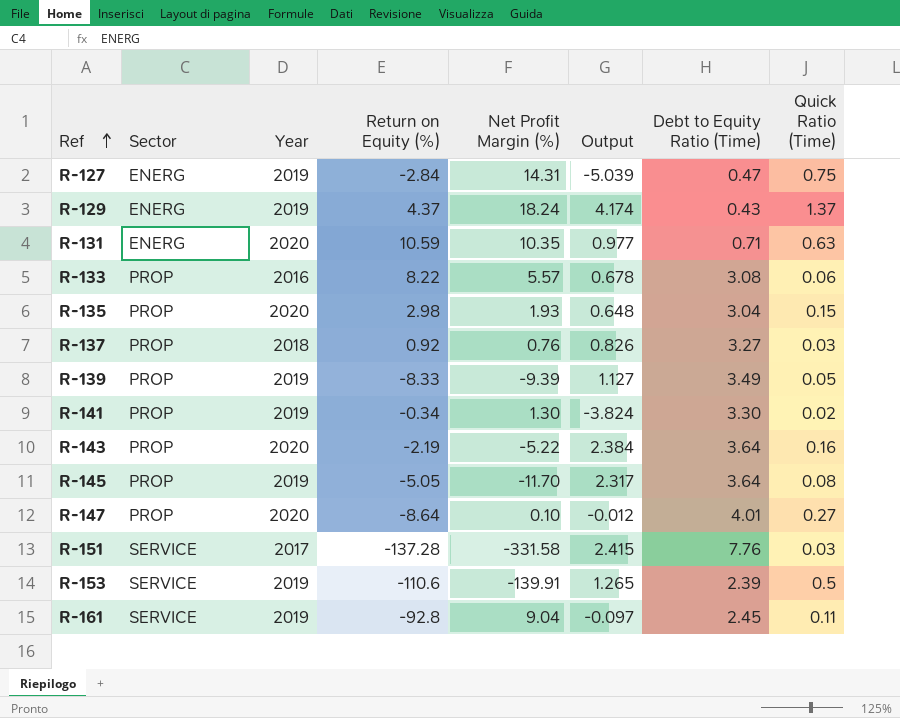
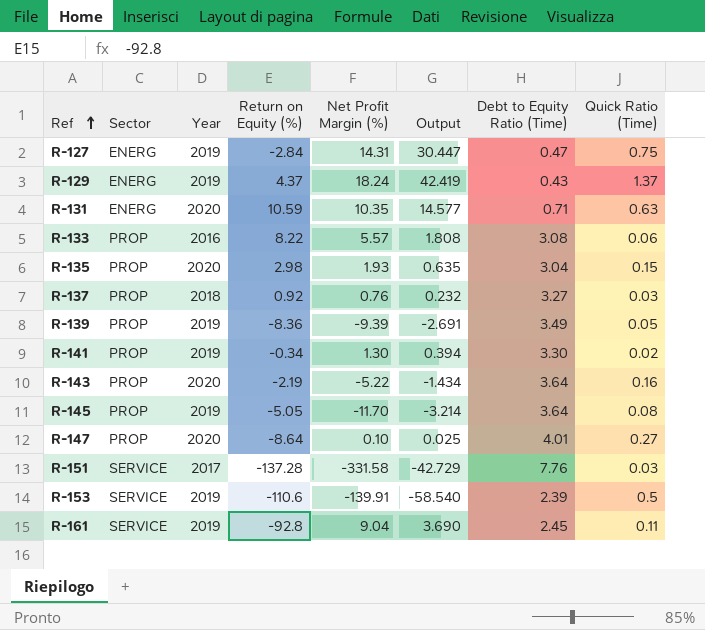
column Output | formula: [Net Profit Margin (%)] / [Return on Equity (%)] -> [Net Profit Margin (%)] / [Debt to Equity Ratio (Time)]
R-139 | Return on Equity (%): -8.33 -> -8.36

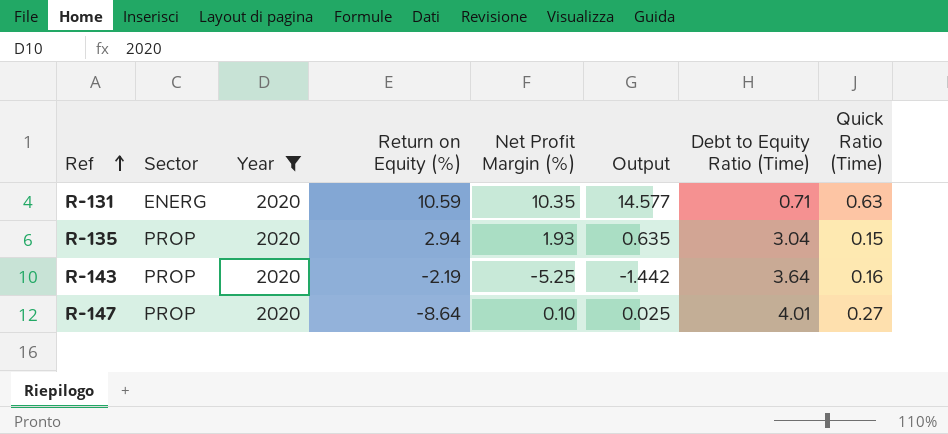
filter: none -> Year = 2020
R-135 | Return on Equity (%): 2.98 -> 2.94
R-143 | Net Profit Margin (%): -5.22 -> -5.25
R-143 | Output: -1.434 -> -1.442

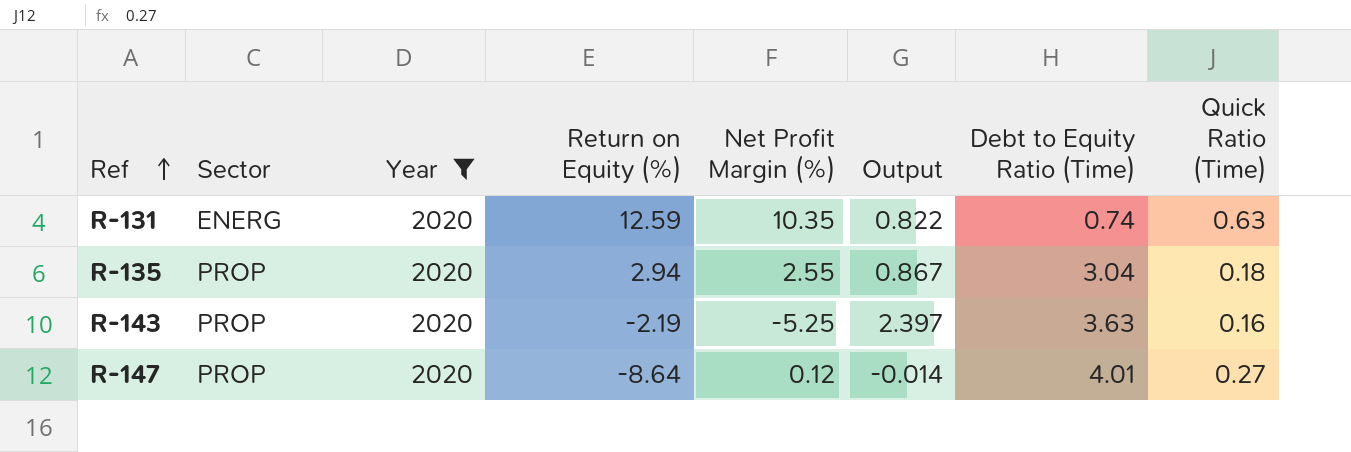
column Output | formula: [Net Profit Margin (%)] / [Debt to Equity Ratio (Time)] -> [Net Profit Margin (%)] / [Return on Equity (%)]
R-131 | Return on Equity (%): 10.59 -> 12.59
R-131 | Debt to Equity Ratio (Time): 0.71 -> 0.74
R-135 | Net Profit Margin (%): 1.93 -> 2.55
R-135 | Quick Ratio (Time): 0.15 -> 0.18
R-143 | Debt to Equity Ratio (Time): 3.64 -> 3.63
R-147 | Net Profit Margin (%): 0.10 -> 0.12

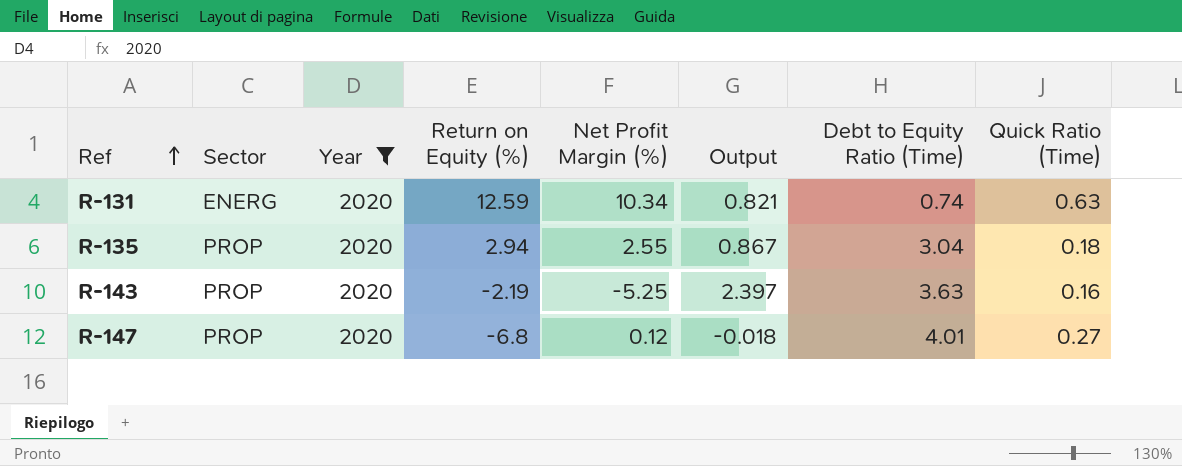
R-131 | Net Profit Margin (%): 10.35 -> 10.34
R-131 | Output: 0.822 -> 0.821
R-147 | Return on Equity (%): -8.64 -> -6.8
R-147 | Output: -0.014 -> -0.018

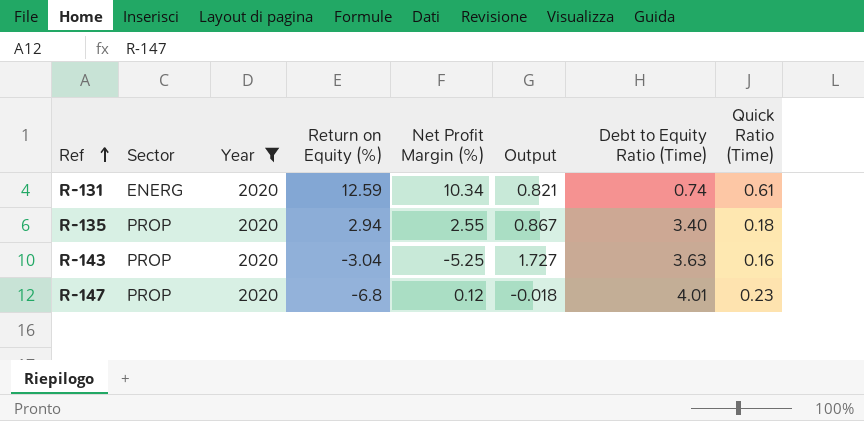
R-131 | Quick Ratio (Time): 0.63 -> 0.61
R-135 | Debt to Equity Ratio (Time): 3.04 -> 3.40
R-143 | Return on Equity (%): -2.19 -> -3.04
R-143 | Output: 2.397 -> 1.727
R-147 | Quick Ratio (Time): 0.27 -> 0.23

